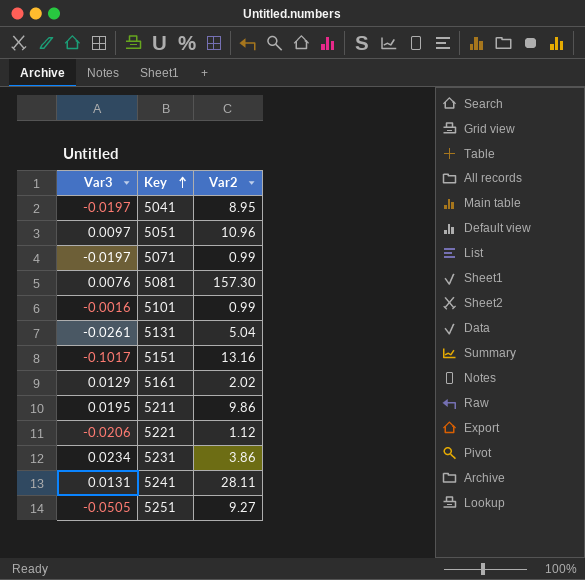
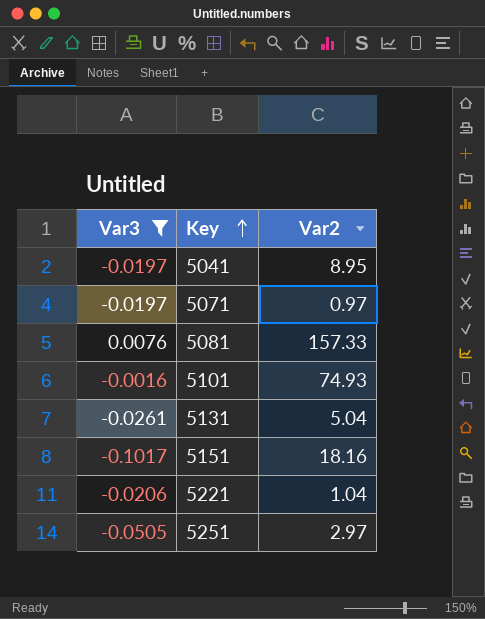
filter: none -> Var3 <= 0.0076
5071 | Var2: 0.99 -> 0.97
5081 | Var2: 157.30 -> 157.33
5101 | Var2: 0.99 -> 74.93
5151 | Var2: 13.16 -> 18.16
5221 | Var2: 1.12 -> 1.04
5251 | Var2: 9.27 -> 2.97

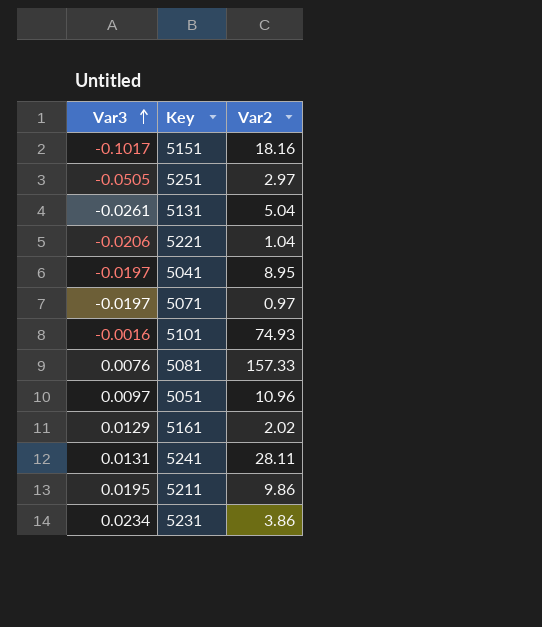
filter: Var3 <= 0.0076 -> none
row order: Key ascending -> Var3 ascending

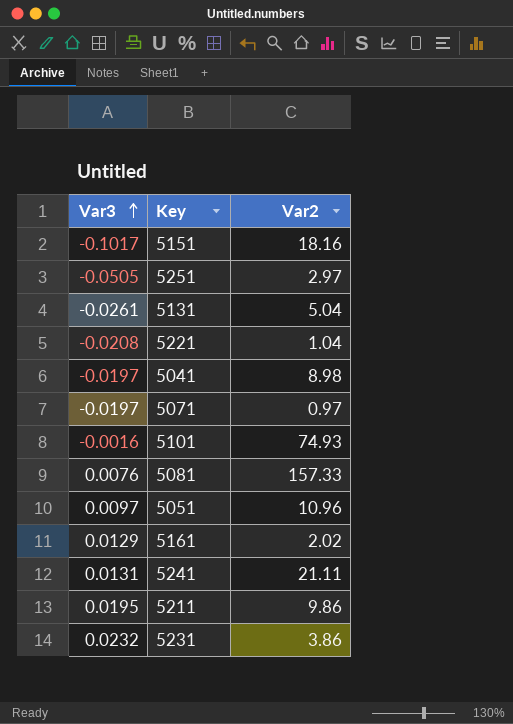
5221 | Var3: -0.0206 -> -0.0208
5041 | Var2: 8.95 -> 8.98
5241 | Var2: 28.11 -> 21.11
5231 | Var3: 0.0234 -> 0.0232

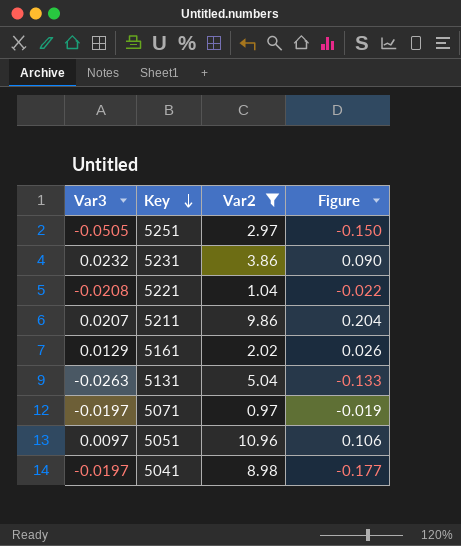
filter: none -> Var2 <= 10.96
row order: Var3 ascending -> Key descending
column Figure | formula: none -> [Var3] * [Var2]
5211 | Var3: 0.0195 -> 0.0207
5131 | Var3: -0.0261 -> -0.0263

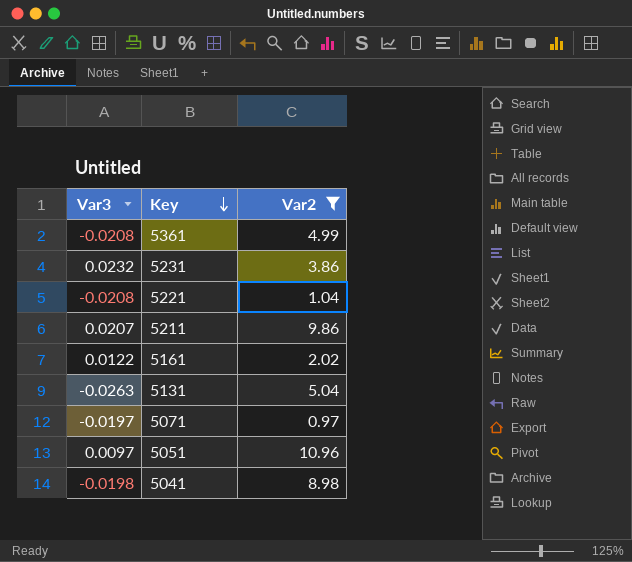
column Figure | formula: [Var3] * [Var2] -> none
row 5251: -0.0505 | 2.97 | -0.150 -> none
row 5361: none -> -0.0208 | 4.99
5161 | Var3: 0.0129 -> 0.0122
5041 | Var3: -0.0197 -> -0.0198

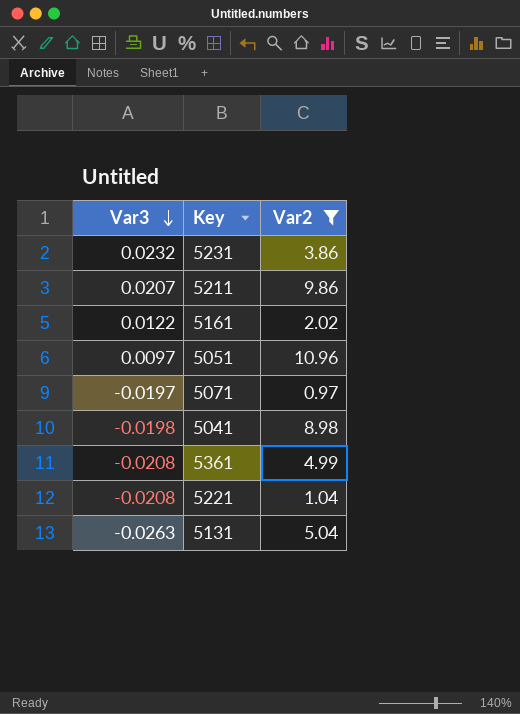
row order: Key descending -> Var3 descending

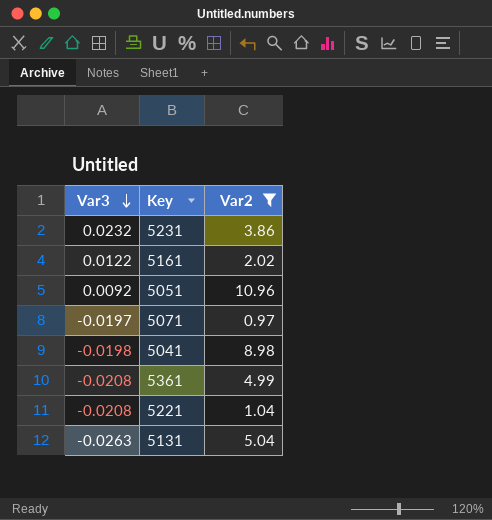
row 5211: 0.0207 | 9.86 -> none
5051 | Var3: 0.0097 -> 0.0092

